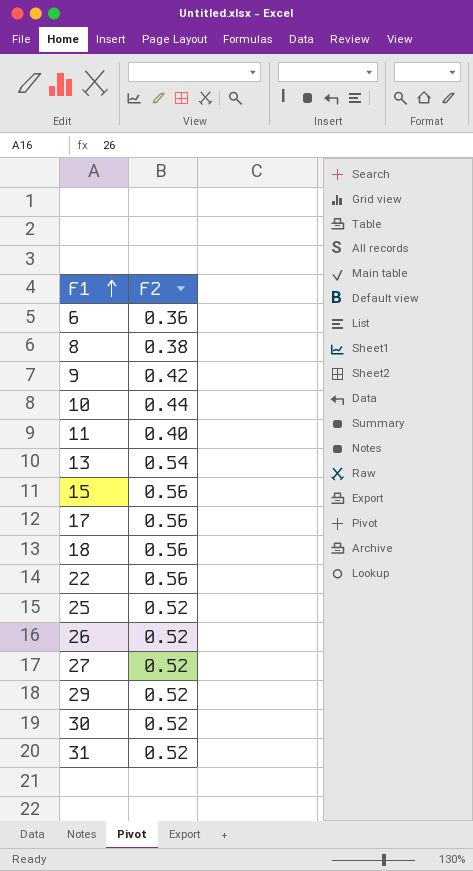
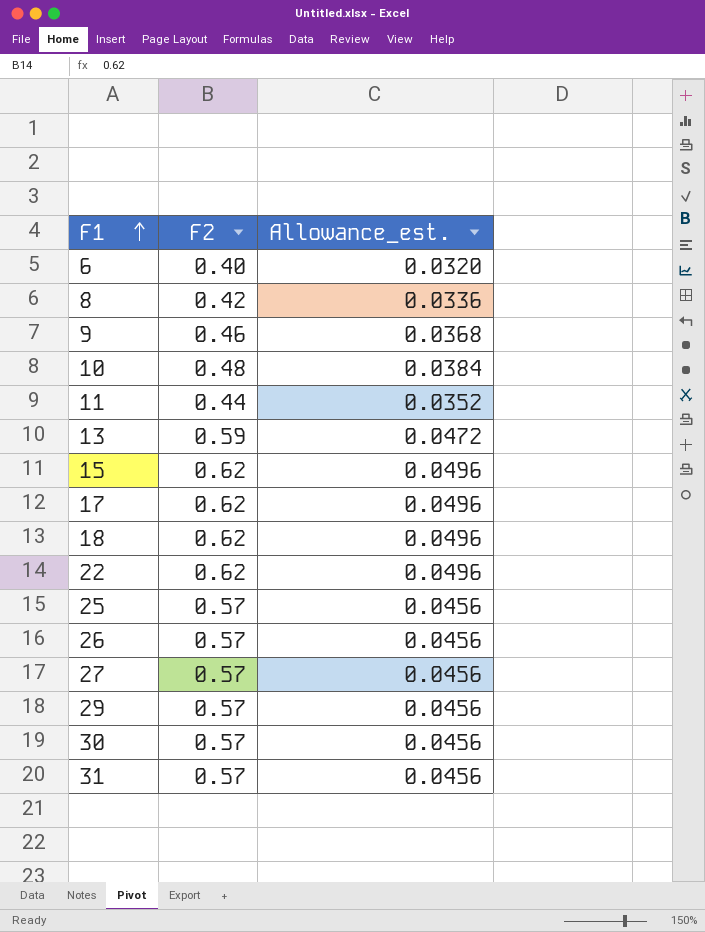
column Allowance_est. | formula: none -> [F2] * 0.08
6 | F2: 0.36 -> 0.40
8 | F2: 0.38 -> 0.42
9 | F2: 0.42 -> 0.46
10 | F2: 0.44 -> 0.48
11 | F2: 0.40 -> 0.44
13 | F2: 0.54 -> 0.59
15 | F2: 0.56 -> 0.62
17 | F2: 0.56 -> 0.62
18 | F2: 0.56 -> 0.62
22 | F2: 0.56 -> 0.62
25 | F2: 0.52 -> 0.57
26 | F2: 0.52 -> 0.57
27 | F2: 0.52 -> 0.57
29 | F2: 0.52 -> 0.57
30 | F2: 0.52 -> 0.57
31 | F2: 0.52 -> 0.57

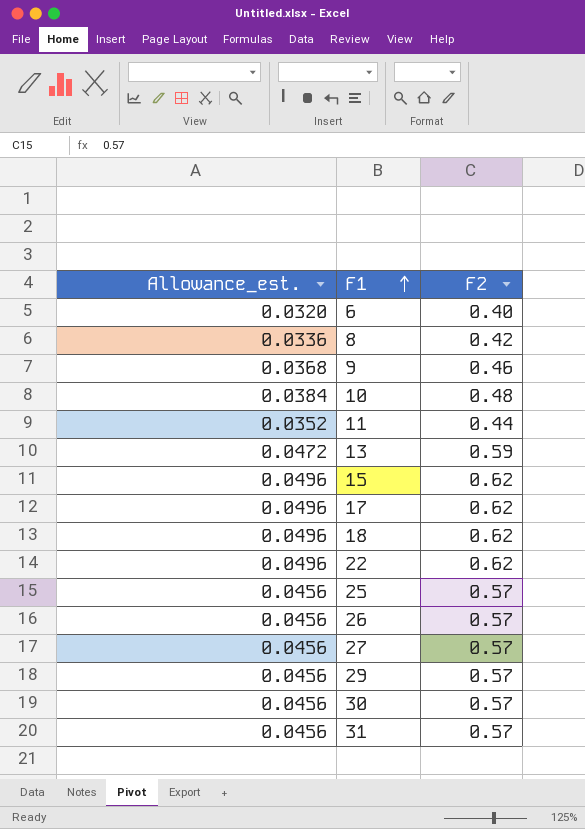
column Allowance_est. | position: 3 -> 1

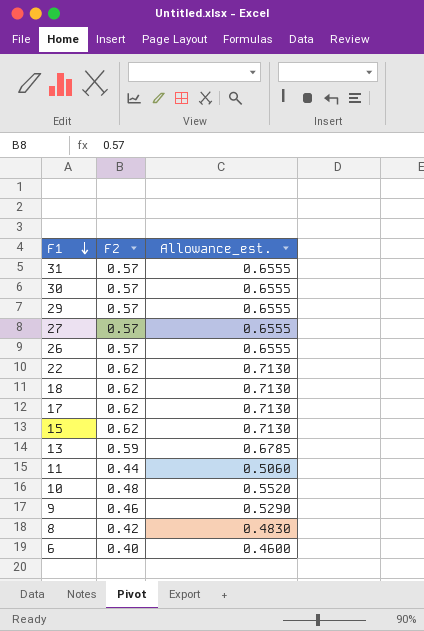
row order: F1 ascending -> F1 descending
column Allowance_est. | formula: [F2] * 0.08 -> [F2] * 1.15
column Allowance_est. | position: 1 -> 3
row 25: 0.0456 | 0.57 -> none

